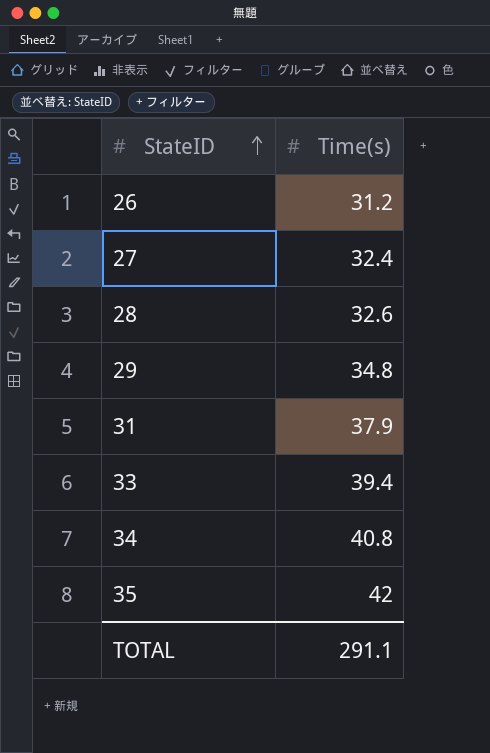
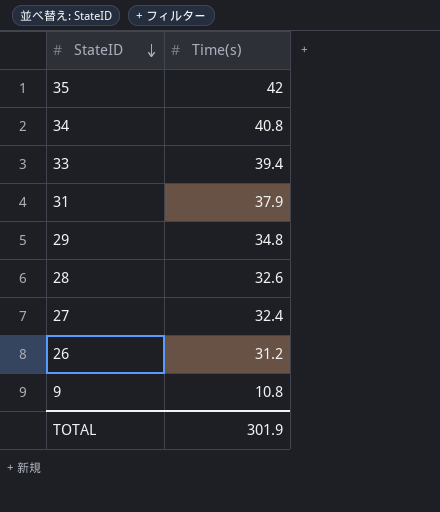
row order: StateID ascending -> StateID descending
row 9: none -> 10.8
TOTAL | Time(s): 291.1 -> 301.9

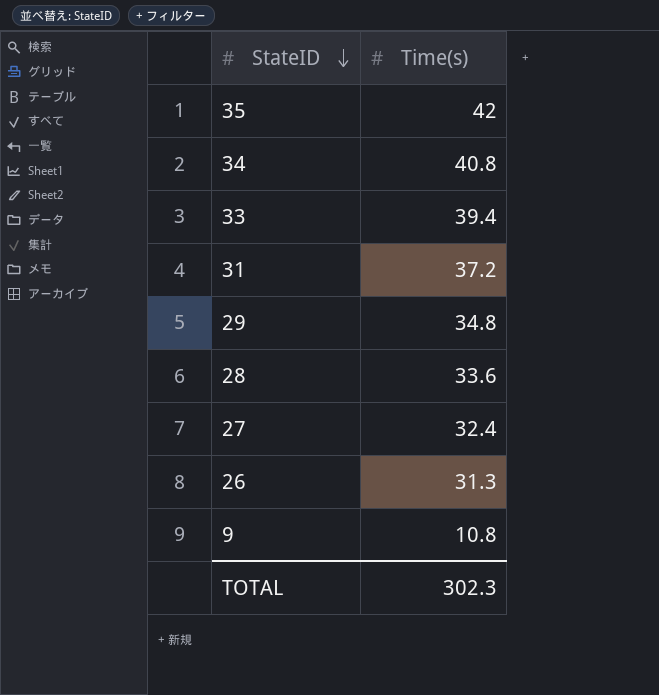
31 | Time(s): 37.9 -> 37.2
28 | Time(s): 32.6 -> 33.6
26 | Time(s): 31.2 -> 31.3
TOTAL | Time(s): 301.9 -> 302.3

